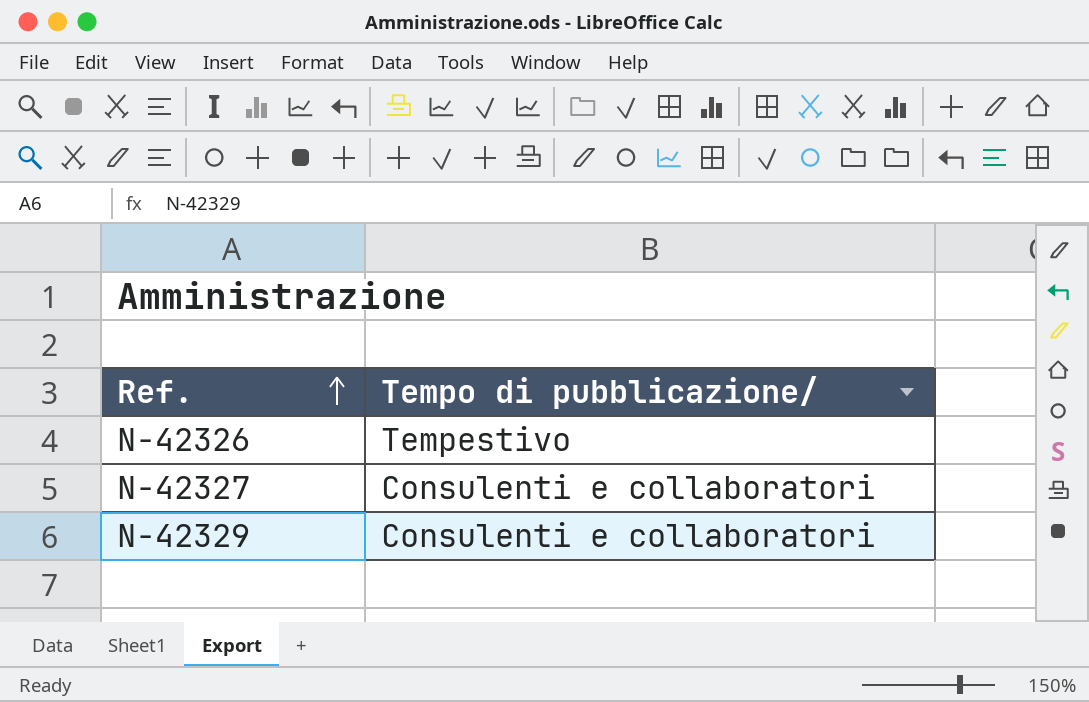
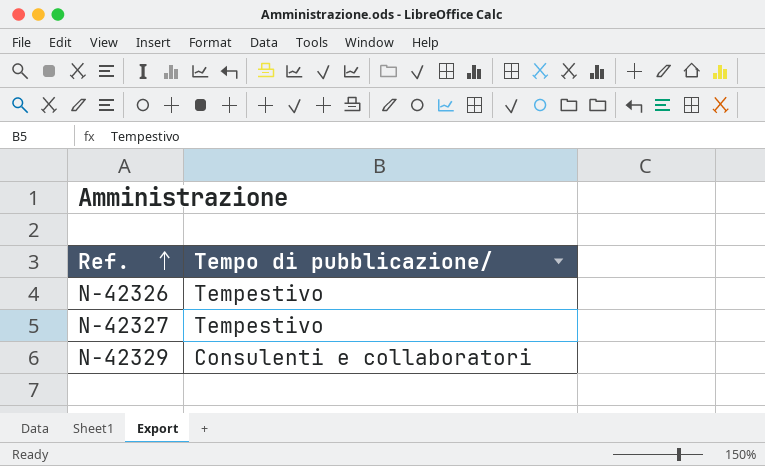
N-42327 | Tempo di pubblicazione/: Consulenti e collaboratori -> Tempestivo

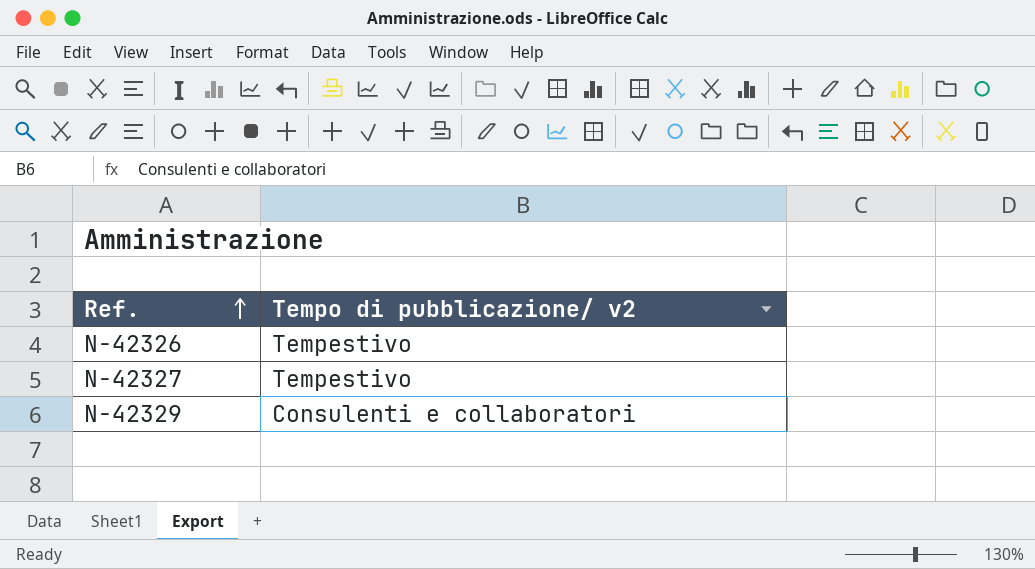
column name: Tempo di pubblicazione/ -> Tempo di pubblicazione/ v2

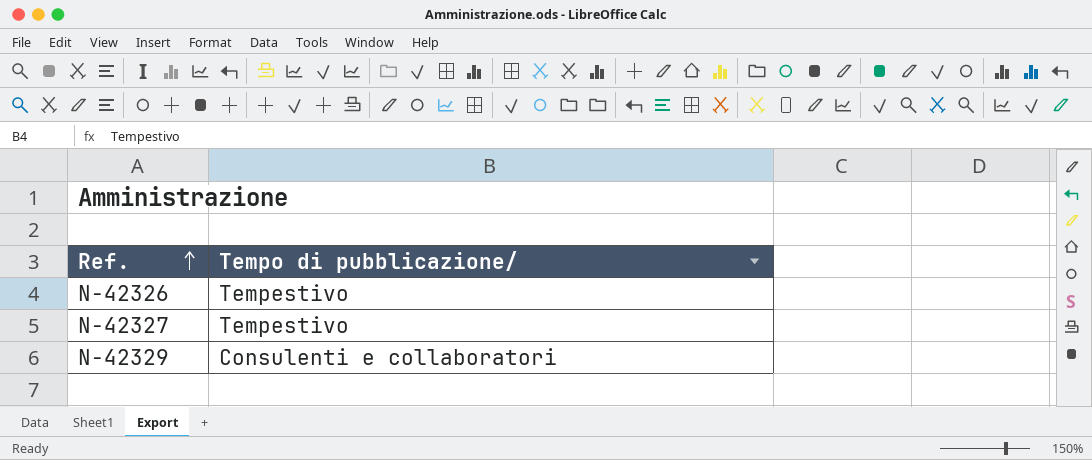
column name: Tempo di pubblicazione/ v2 -> Tempo di pubblicazione/

